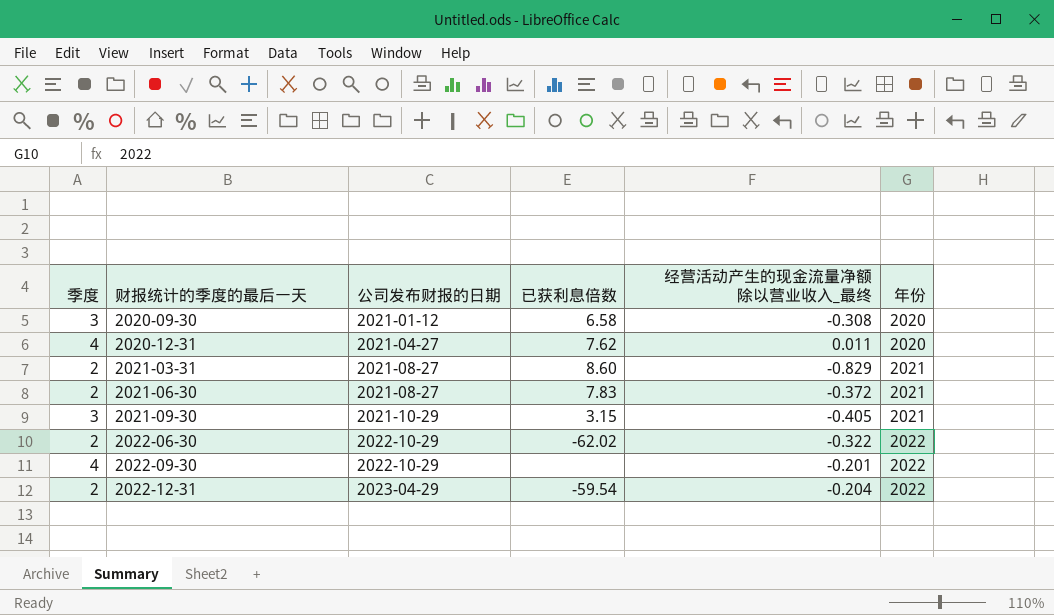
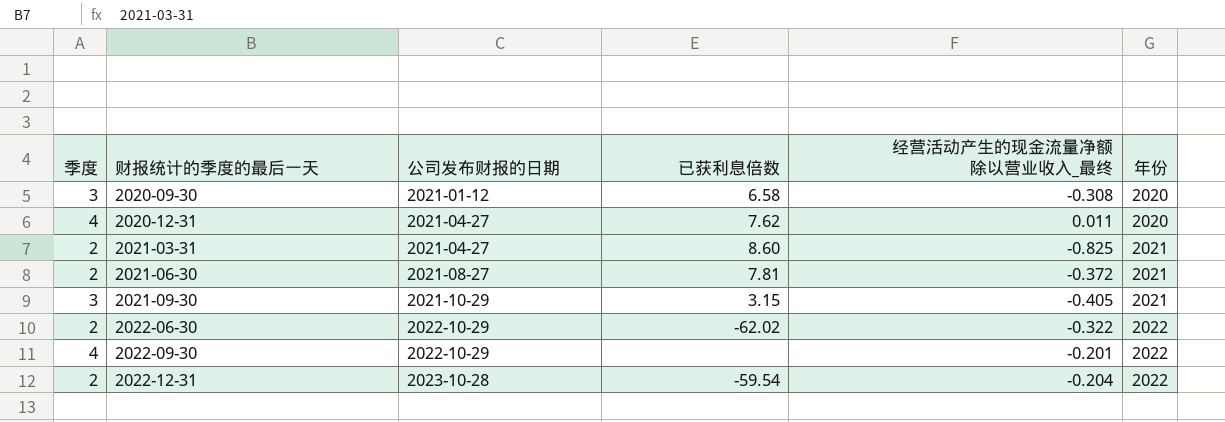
2021-03-31 | 公司发布财报的日期: 2021-08-27 -> 2021-04-27
2021-03-31 | 经营活动产生的现金流量净额除以营业收入_最终: -0.829 -> -0.825
2021-06-30 | 已获利息倍数: 7.83 -> 7.81
2022-12-31 | 公司发布财报的日期: 2023-04-29 -> 2023-10-28

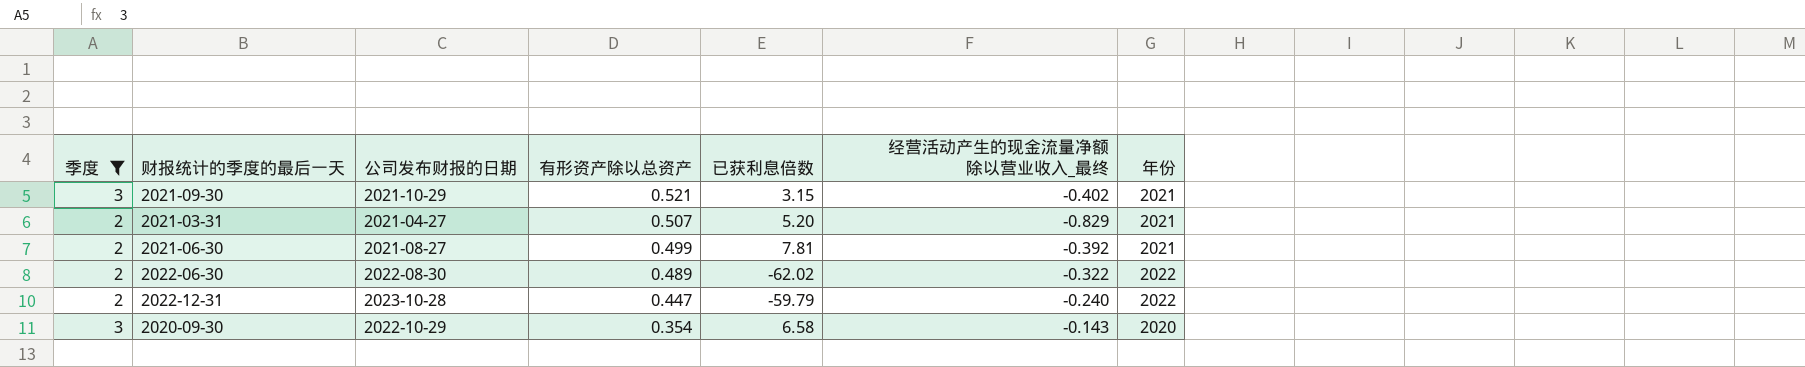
filter: none -> 季度 != 4
row order: 财报统计的季度的最后一天 ascending -> 有形资产除以总资产 descending
column 有形资产除以总资产 | position: none -> 4
2021-09-30 | 经营活动产生的现金流量净额除以营业收入_最终: -0.405 -> -0.402
2021-03-31 | 已获利息倍数: 8.60 -> 5.20
2021-03-31 | 经营活动产生的现金流量净额除以营业收入_最终: -0.825 -> -0.829
2021-06-30 | 经营活动产生的现金流量净额除以营业收入_最终: -0.372 -> -0.392
2022-06-30 | 公司发布财报的日期: 2022-10-29 -> 2022-08-30
2022-12-31 | 已获利息倍数: -59.54 -> -59.79
2022-12-31 | 经营活动产生的现金流量净额除以营业收入_最终: -0.204 -> -0.240
2020-09-30 | 公司发布财报的日期: 2021-01-12 -> 2022-10-29
2020-09-30 | 经营活动产生的现金流量净额除以营业收入_最终: -0.308 -> -0.143

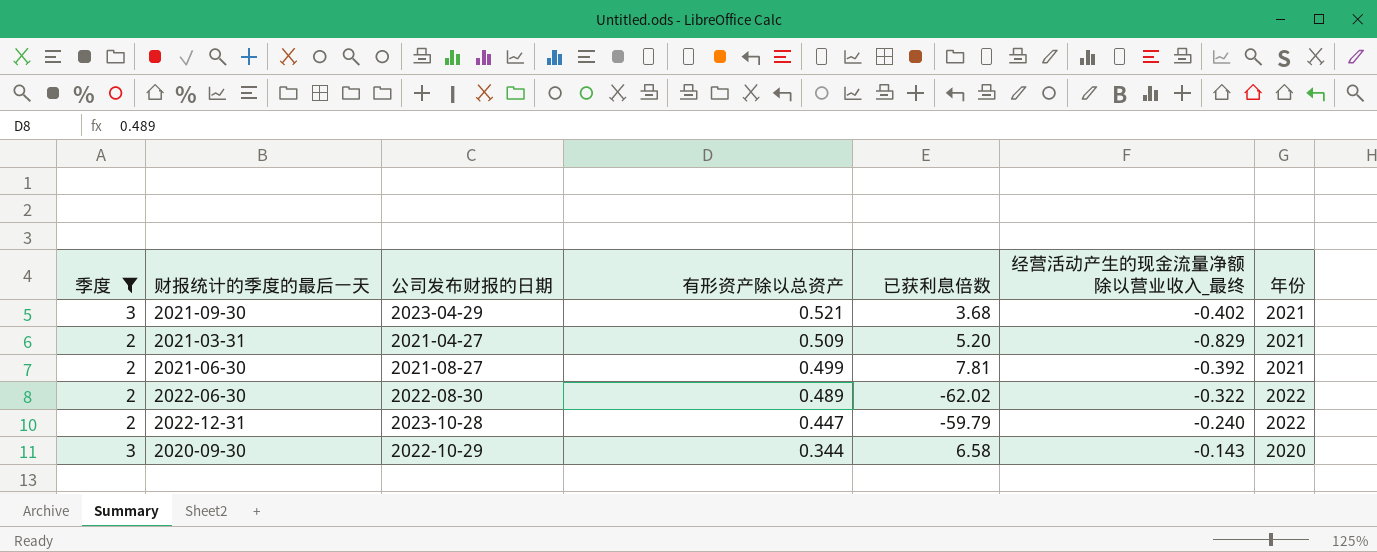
2021-09-30 | 公司发布财报的日期: 2021-10-29 -> 2023-04-29
2021-09-30 | 已获利息倍数: 3.15 -> 3.68
2021-03-31 | 有形资产除以总资产: 0.507 -> 0.509
2020-09-30 | 有形资产除以总资产: 0.354 -> 0.344

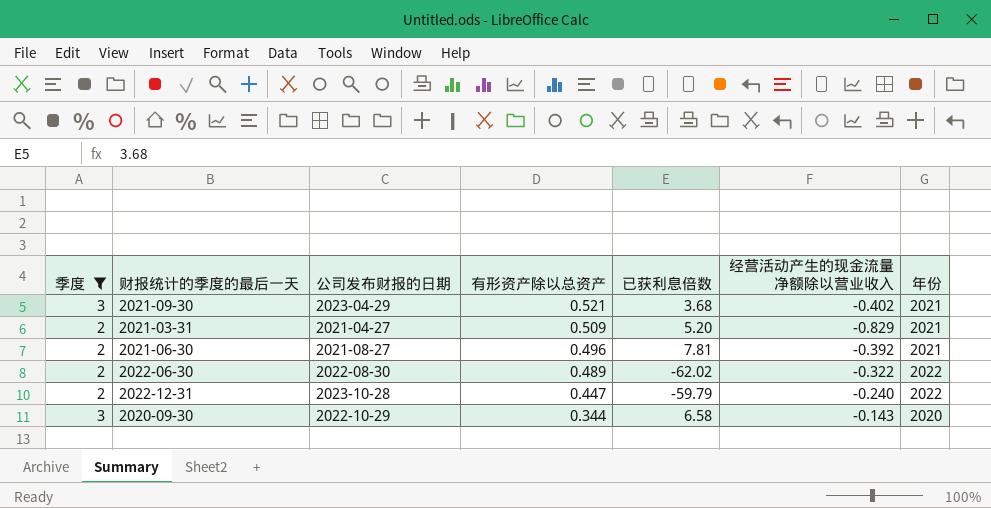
column name: 经营活动产生的现金流量净额除以营业收入_最终 -> 经营活动产生的现金流量净额除以营业收入
2021-06-30 | 有形资产除以总资产: 0.499 -> 0.496

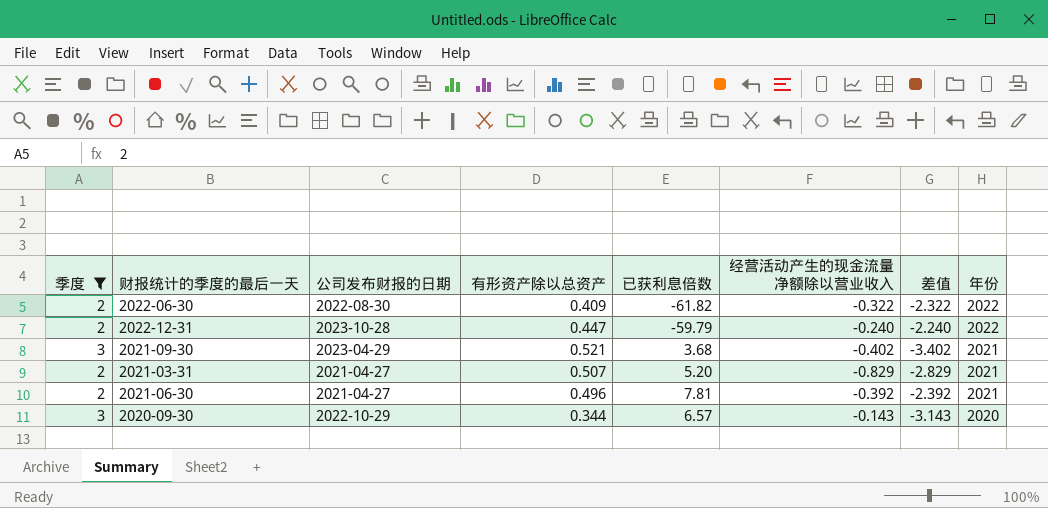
row order: 有形资产除以总资产 descending -> 年份 descending
column 差值 | formula: none -> [经营活动产生的现金流量净额除以营业收入] - [季度]
2022-06-30 | 有形资产除以总资产: 0.489 -> 0.409
2022-06-30 | 已获利息倍数: -62.02 -> -61.82
2021-03-31 | 有形资产除以总资产: 0.509 -> 0.507
2021-06-30 | 公司发布财报的日期: 2021-08-27 -> 2021-04-27
2020-09-30 | 已获利息倍数: 6.58 -> 6.57

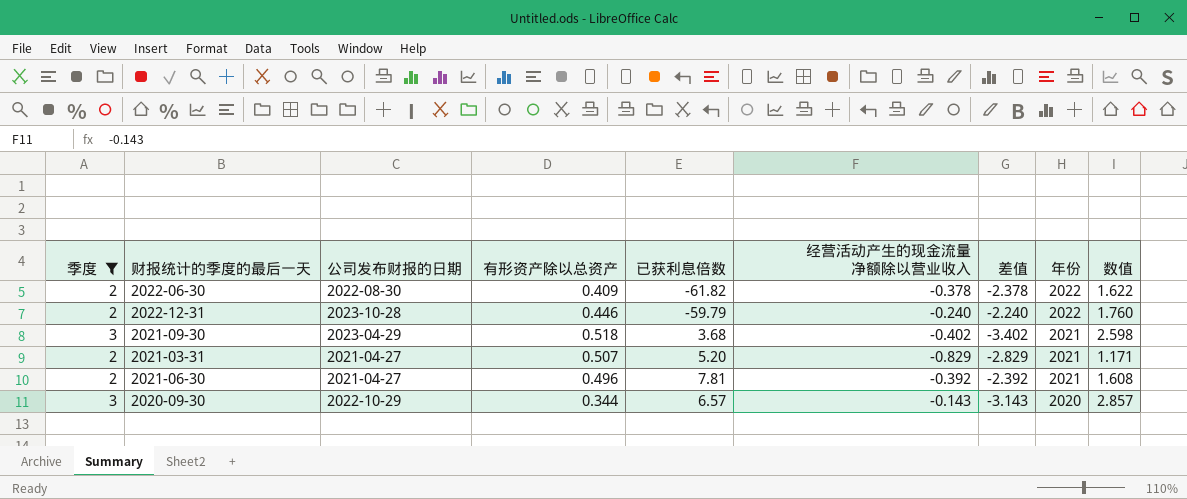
column 数值 | formula: none -> [季度] + [经营活动产生的现金流量净额除以营业收入]
2022-06-30 | 经营活动产生的现金流量净额除以营业收入: -0.322 -> -0.378
2022-06-30 | 差值: -2.322 -> -2.378
2022-12-31 | 有形资产除以总资产: 0.447 -> 0.446
2021-09-30 | 有形资产除以总资产: 0.521 -> 0.518

